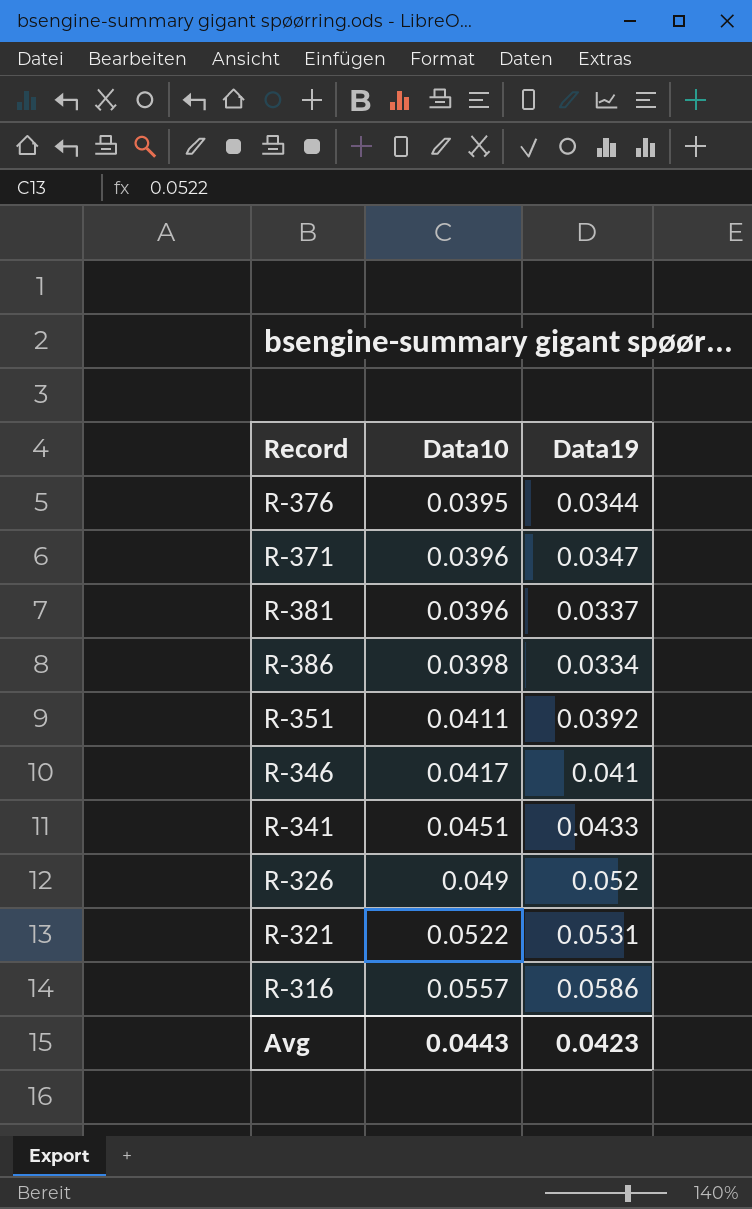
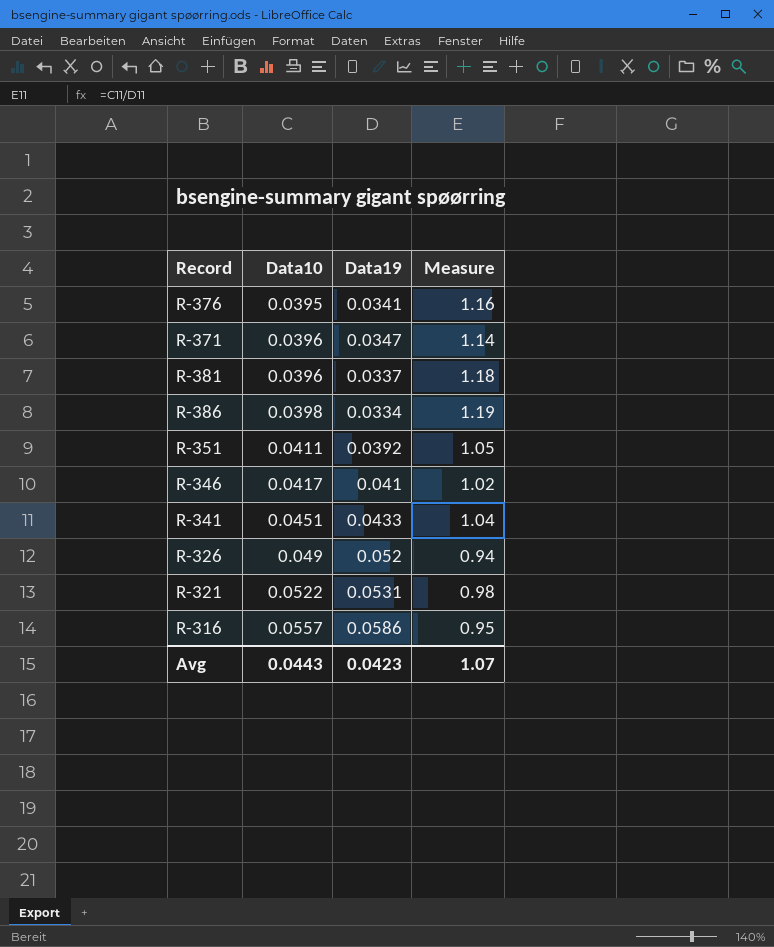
column Measure | formula: none -> [Data10] / [Data19]
R-376 | Data19: 0.0344 -> 0.0341

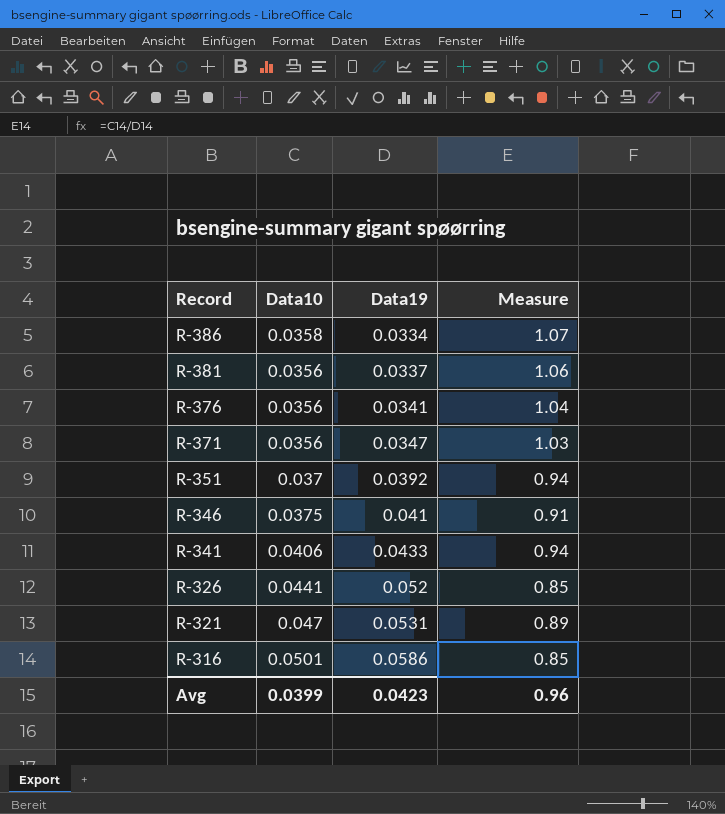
row order: Data10 ascending -> Record descending
R-386 | Data10: 0.0398 -> 0.0358
R-386 | Measure: 1.19 -> 1.07
R-381 | Data10: 0.0396 -> 0.0356
R-381 | Measure: 1.18 -> 1.06
R-376 | Data10: 0.0395 -> 0.0356
R-376 | Measure: 1.16 -> 1.04
R-371 | Data10: 0.0396 -> 0.0356
R-371 | Measure: 1.14 -> 1.03
R-351 | Data10: 0.0411 -> 0.037
R-351 | Measure: 1.05 -> 0.94
R-346 | Data10: 0.0417 -> 0.0375
R-346 | Measure: 1.02 -> 0.91
R-341 | Data10: 0.0451 -> 0.0406
R-341 | Measure: 1.04 -> 0.94
R-326 | Data10: 0.049 -> 0.0441
R-326 | Measure: 0.94 -> 0.85
R-321 | Data10: 0.0522 -> 0.047
R-321 | Measure: 0.98 -> 0.89
R-316 | Data10: 0.0557 -> 0.0501
R-316 | Measure: 0.95 -> 0.85
Avg | Data10: 0.0443 -> 0.0399
Avg | Measure: 1.07 -> 0.96

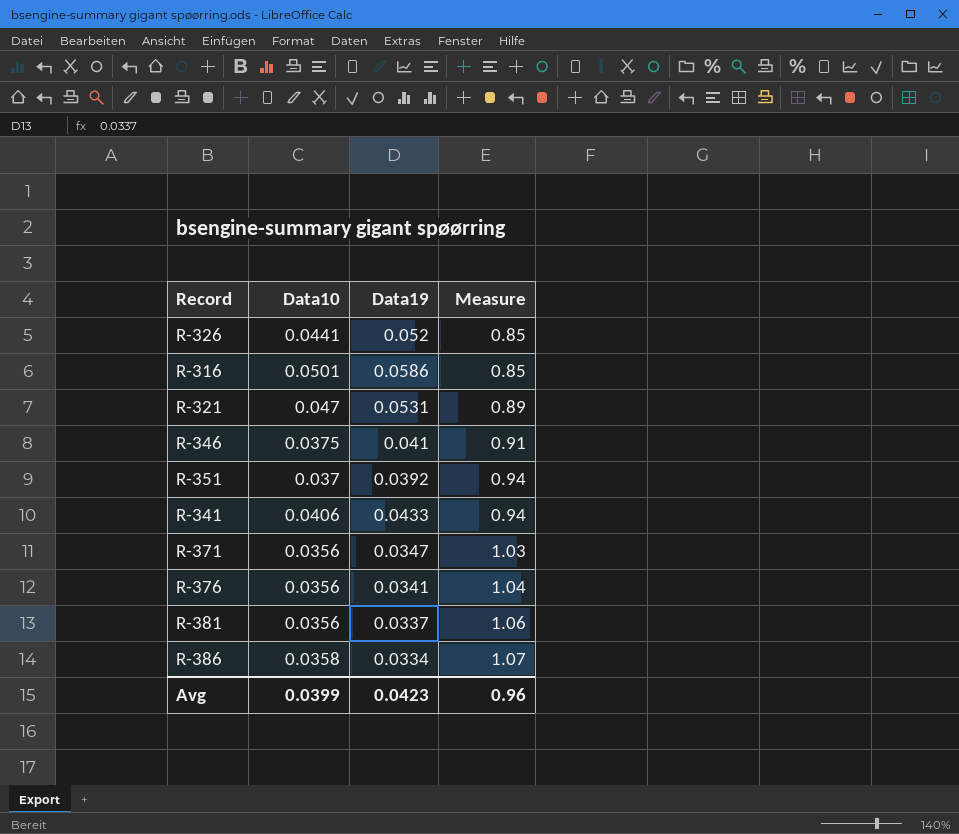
row order: Record descending -> Measure ascending

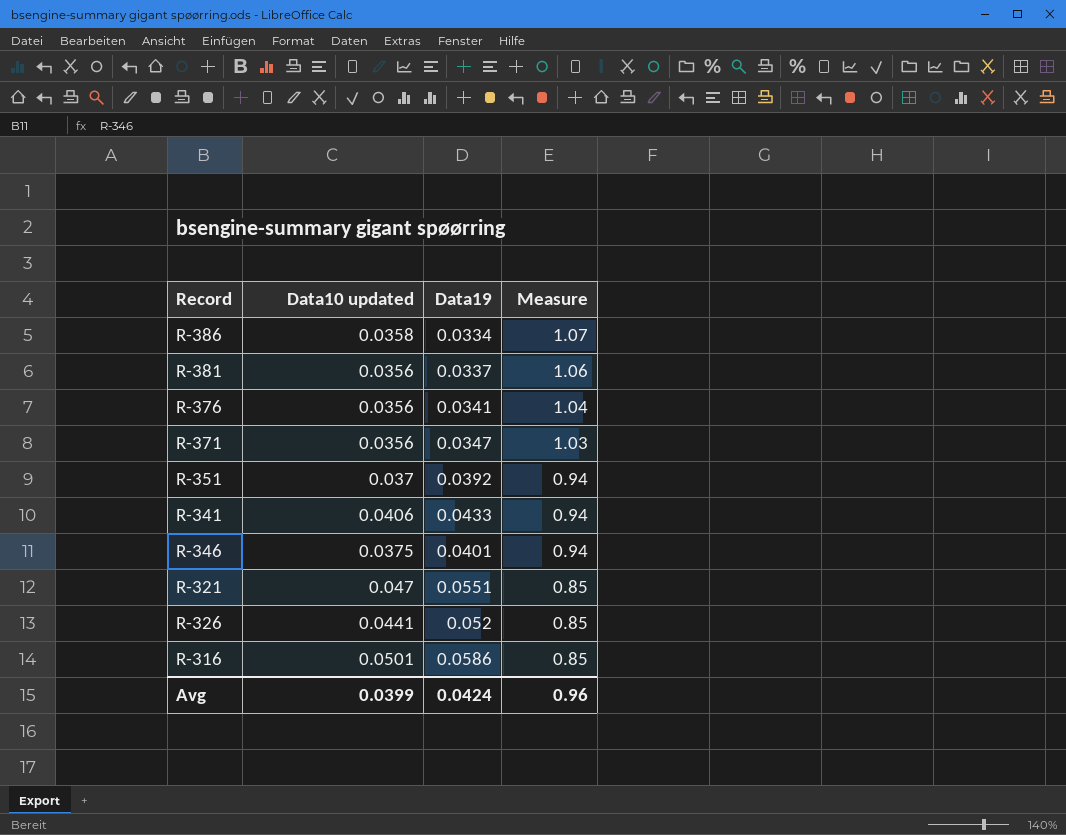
row order: Measure ascending -> Measure descending
column name: Data10 -> Data10 updated
R-346 | Data19: 0.041 -> 0.0401
R-346 | Measure: 0.91 -> 0.94
R-321 | Data19: 0.0531 -> 0.0551
R-321 | Measure: 0.89 -> 0.85
Avg | Data19: 0.0423 -> 0.0424

